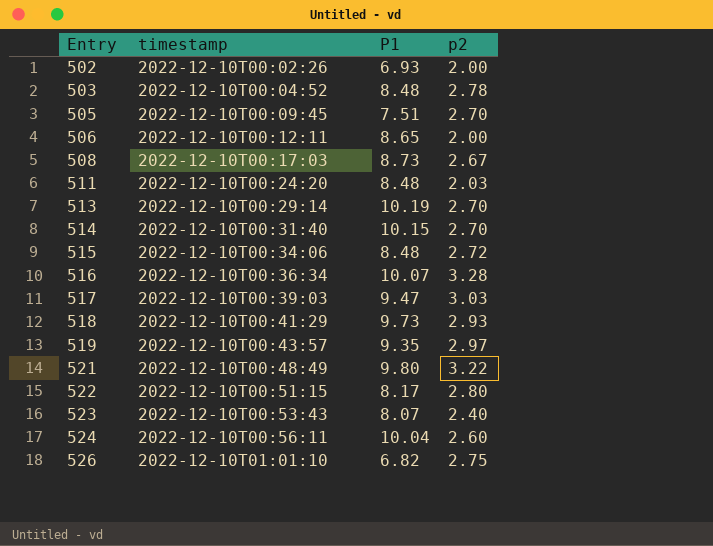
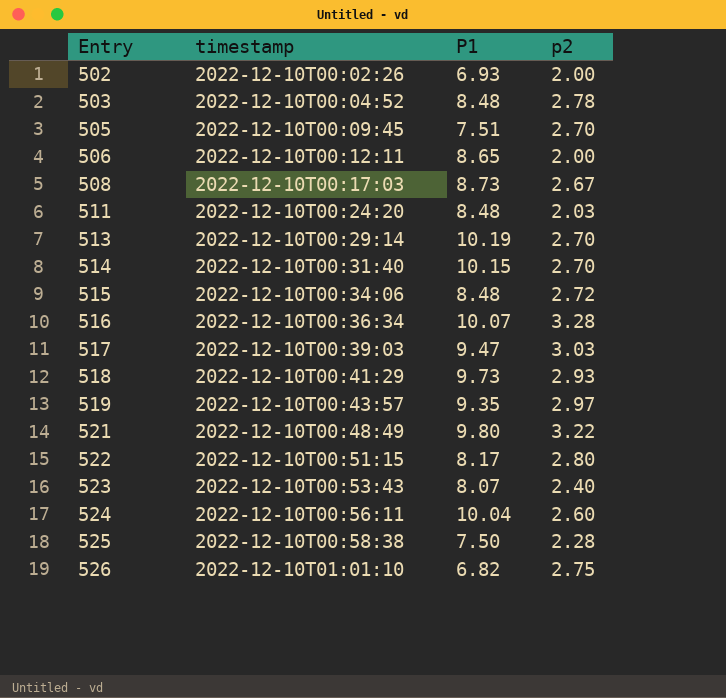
row 525: none -> 2022-12-10T00:58:38 | 7.50 | 2.28

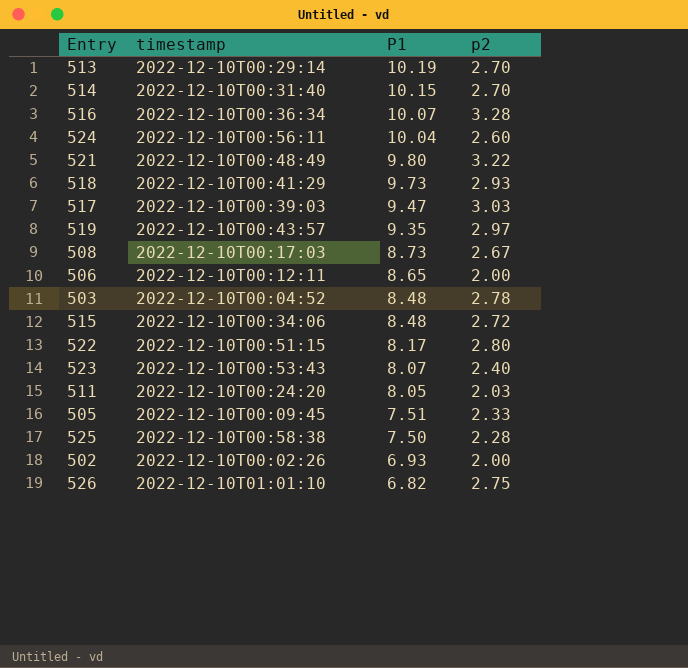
row order: Entry ascending -> P1 descending
511 | P1: 8.48 -> 8.05
505 | p2: 2.70 -> 2.33

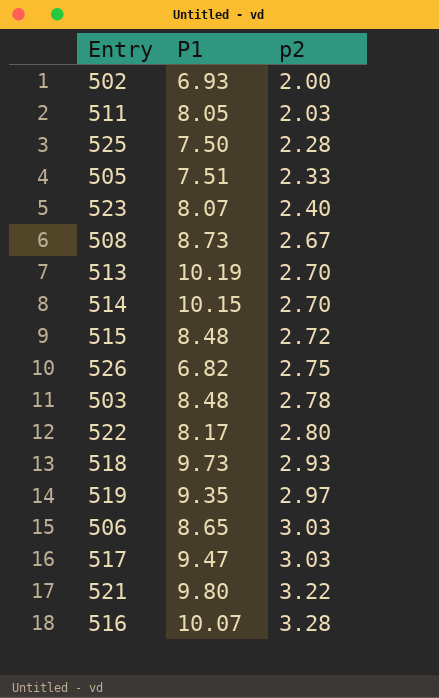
row order: P1 descending -> p2 ascending
column timestamp | position: 2 -> none
row 524: 2022-12-10T00:56:11 | 10.04 | 2.60 -> none
506 | p2: 2.00 -> 3.03

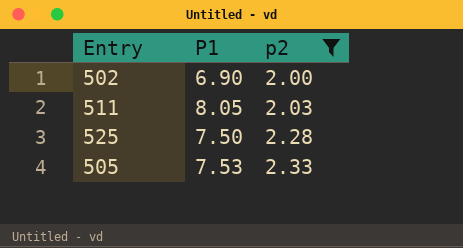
filter: none -> p2 <= 2.33
502 | P1: 6.93 -> 6.90
505 | P1: 7.51 -> 7.53

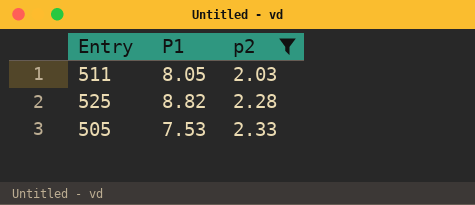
row 502: 6.90 | 2.00 -> none
525 | P1: 7.50 -> 8.82

